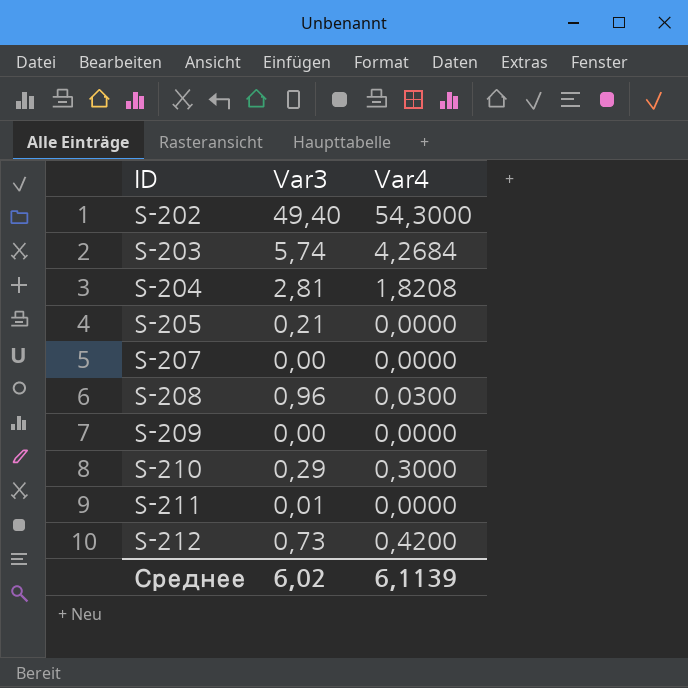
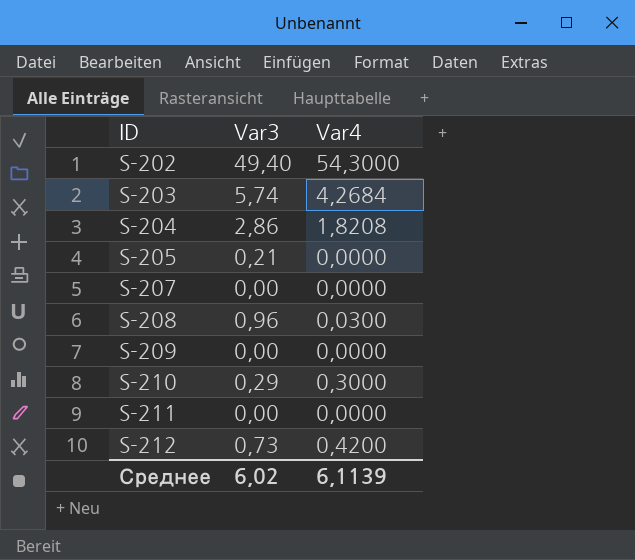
S-204 | Var3: 2,81 -> 2,86
S-211 | Var3: 0,01 -> 0,00

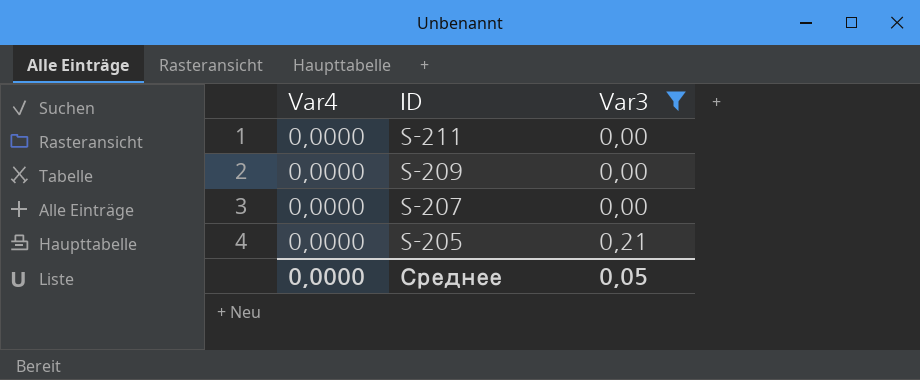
filter: none -> Var3 <= 0,21
row order: ID ascending -> ID descending
column Var4 | position: 3 -> 1
Среднее | Var4: 6,1139 -> 0,0000
Среднее | Var3: 6,02 -> 0,05

